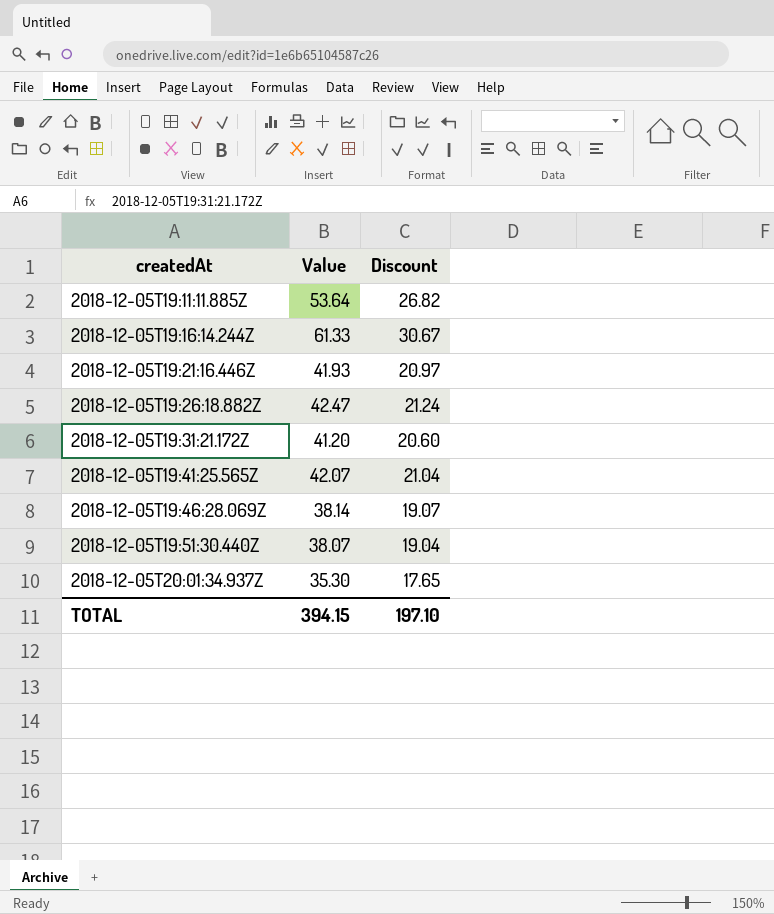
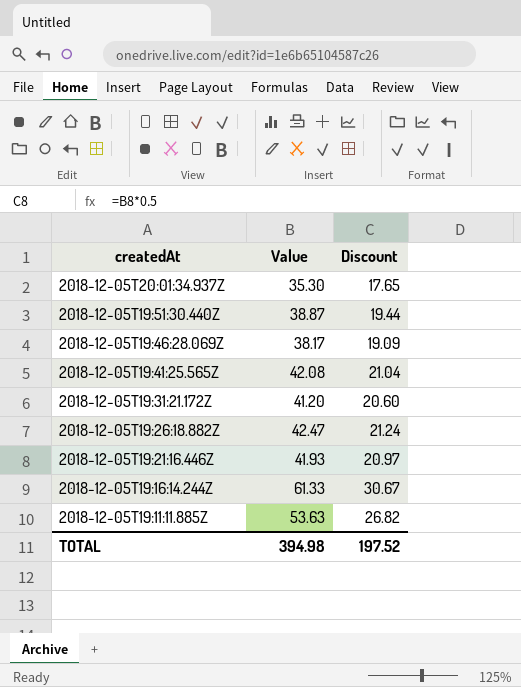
row order: createdAt ascending -> createdAt descending
2018-12-05T19:51:30.440Z | Value: 38.07 -> 38.87
2018-12-05T19:51:30.440Z | Discount: 19.04 -> 19.44
2018-12-05T19:46:28.069Z | Value: 38.14 -> 38.17
2018-12-05T19:46:28.069Z | Discount: 19.07 -> 19.09
2018-12-05T19:41:25.565Z | Value: 42.07 -> 42.08
2018-12-05T19:11:11.885Z | Value: 53.64 -> 53.63
TOTAL | Value: 394.15 -> 394.98
TOTAL | Discount: 197.10 -> 197.52

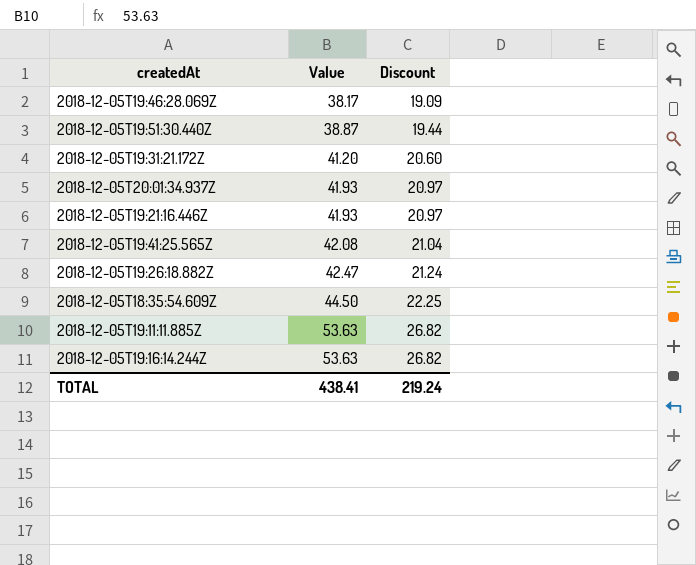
row order: createdAt descending -> Value ascending
2018-12-05T20:01:34.937Z | Value: 35.30 -> 41.93
2018-12-05T20:01:34.937Z | Discount: 17.65 -> 20.97
row 2018-12-05T18:35:54.609Z: none -> 44.50 | 22.25
2018-12-05T19:16:14.244Z | Value: 61.33 -> 53.63
2018-12-05T19:16:14.244Z | Discount: 30.67 -> 26.82
TOTAL | Value: 394.98 -> 438.41
TOTAL | Discount: 197.52 -> 219.24

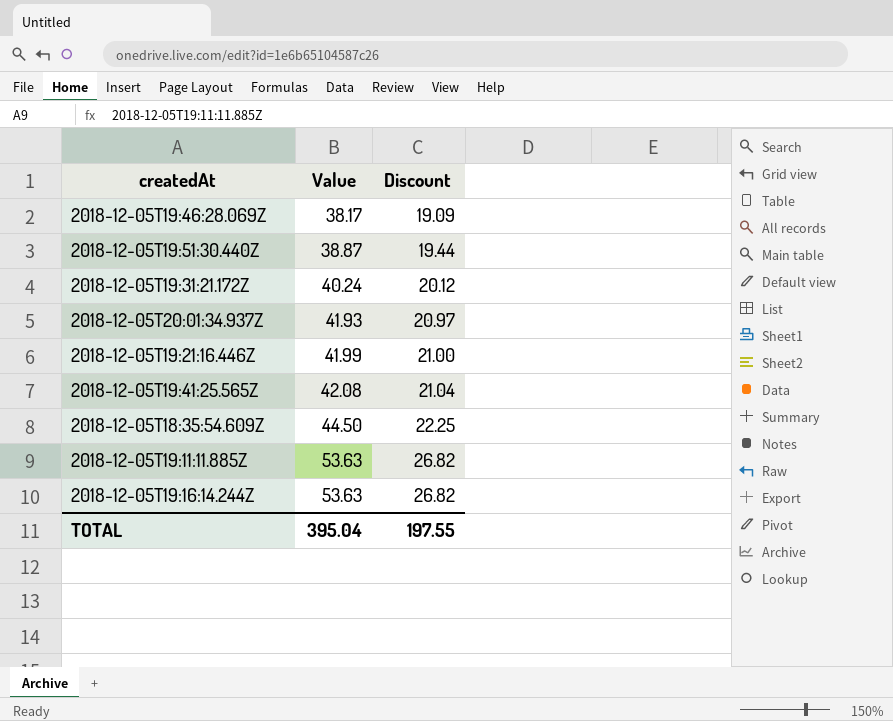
row 2018-12-05T19:26:18.882Z: 42.47 | 21.24 -> none
2018-12-05T19:31:21.172Z | Value: 41.20 -> 40.24
2018-12-05T19:31:21.172Z | Discount: 20.60 -> 20.12
2018-12-05T19:21:16.446Z | Value: 41.93 -> 41.99
2018-12-05T19:21:16.446Z | Discount: 20.97 -> 21.00
TOTAL | Value: 438.41 -> 395.04
TOTAL | Discount: 219.24 -> 197.55

